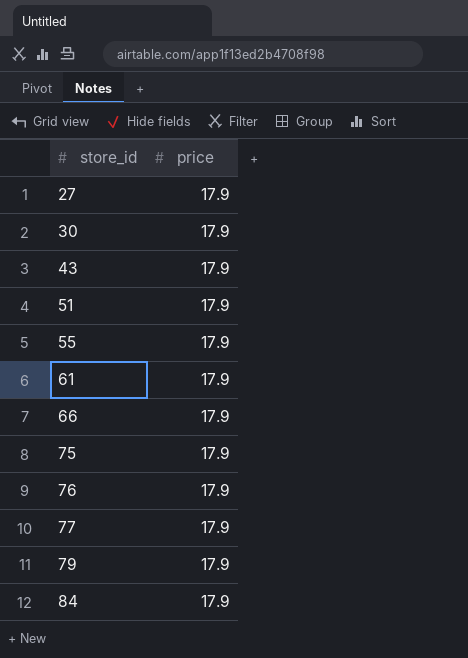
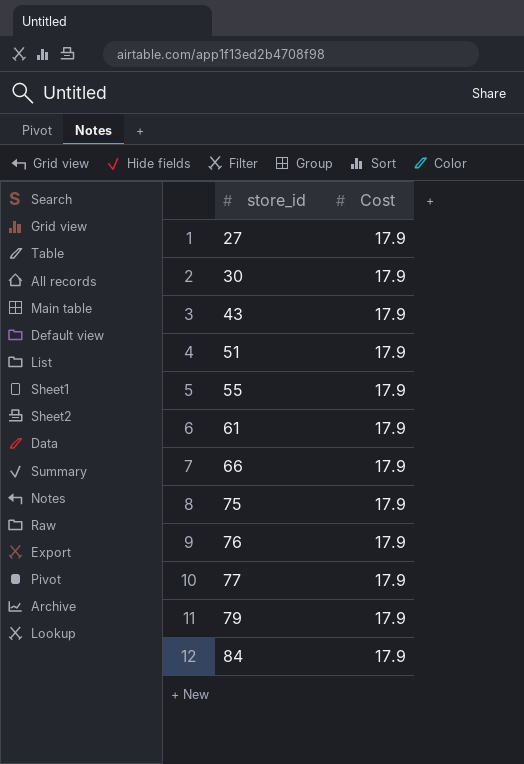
column name: price -> Cost

